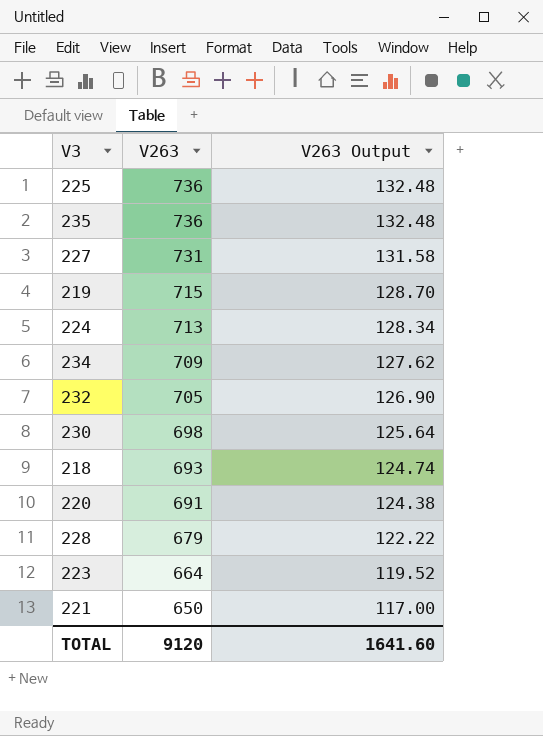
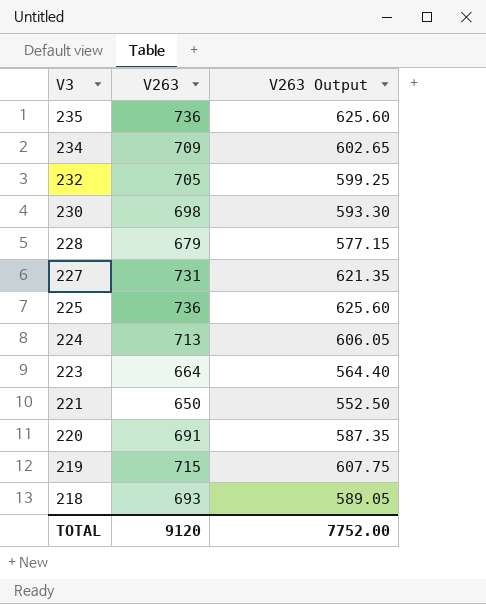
row order: V263 descending -> V3 descending
column V263 Output | formula: [V263] * 0.18 -> [V263] * 0.85
TOTAL | V263 Output: 1641.60 -> 7752.00

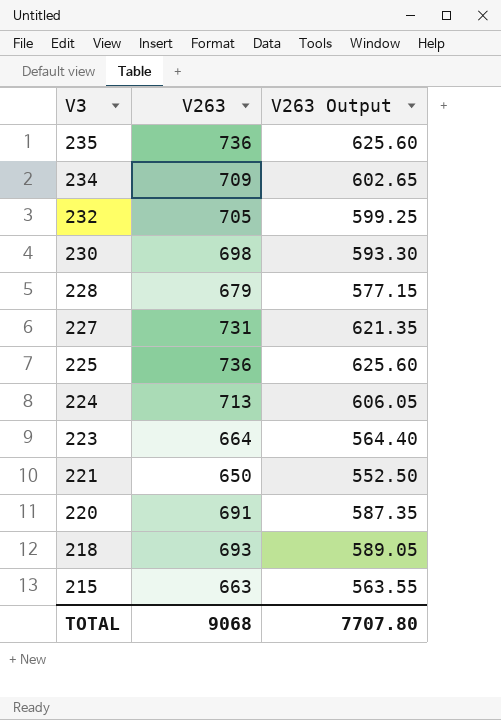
row 219: 715 | 607.75 -> none
row 215: none -> 663 | 563.55
TOTAL | V263: 9120 -> 9068
TOTAL | V263 Output: 7752.00 -> 7707.80

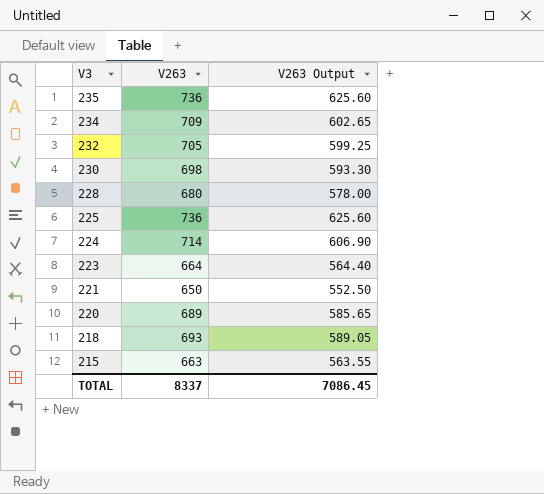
row 227: 731 | 621.35 -> none
228 | V263: 679 -> 680
228 | V263 Output: 577.15 -> 578.00
224 | V263: 713 -> 714
224 | V263 Output: 606.05 -> 606.90
220 | V263: 691 -> 689
220 | V263 Output: 587.35 -> 585.65
TOTAL | V263: 9068 -> 8337
TOTAL | V263 Output: 7707.80 -> 7086.45

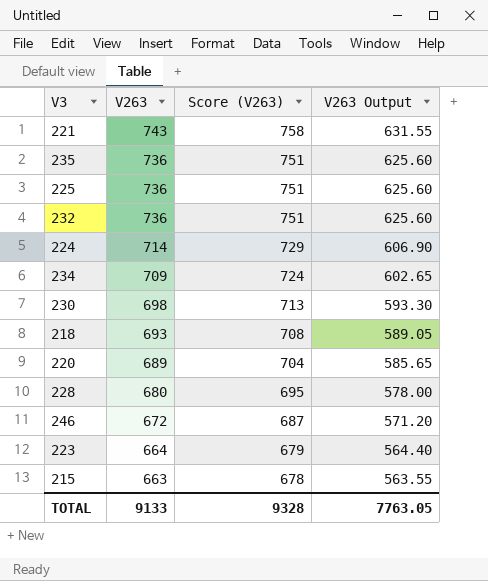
row order: V3 descending -> V263 descending
column Score (V263) | formula: none -> [V263] + 15
221 | V263: 650 -> 743
221 | V263 Output: 552.50 -> 631.55
232 | V263: 705 -> 736
232 | V263 Output: 599.25 -> 625.60
row 246: none -> 672 | 687 | 571.20
TOTAL | V263: 8337 -> 9133
TOTAL | V263 Output: 7086.45 -> 7763.05

